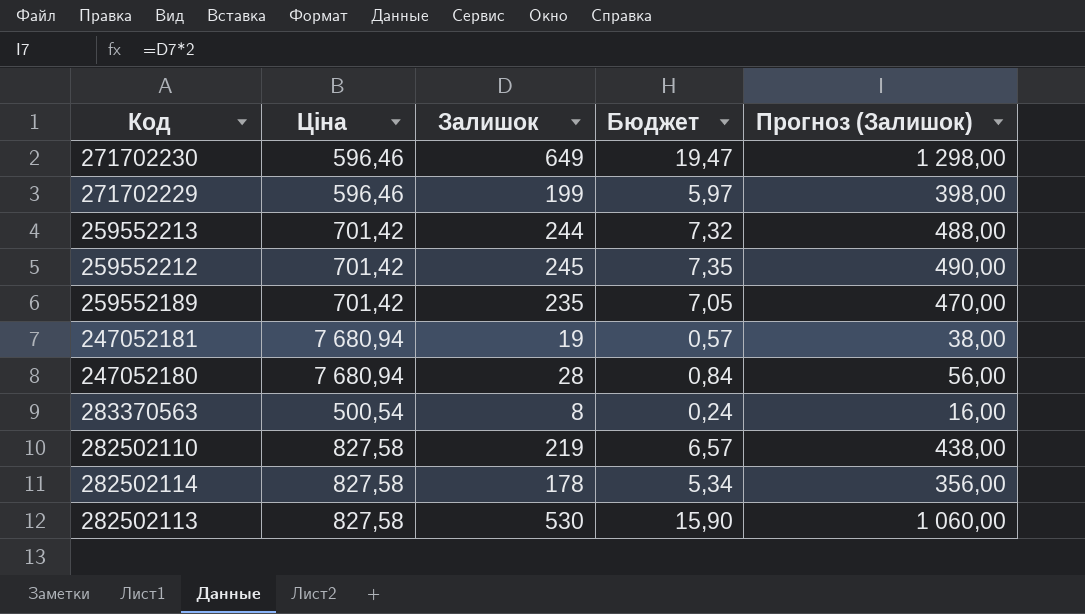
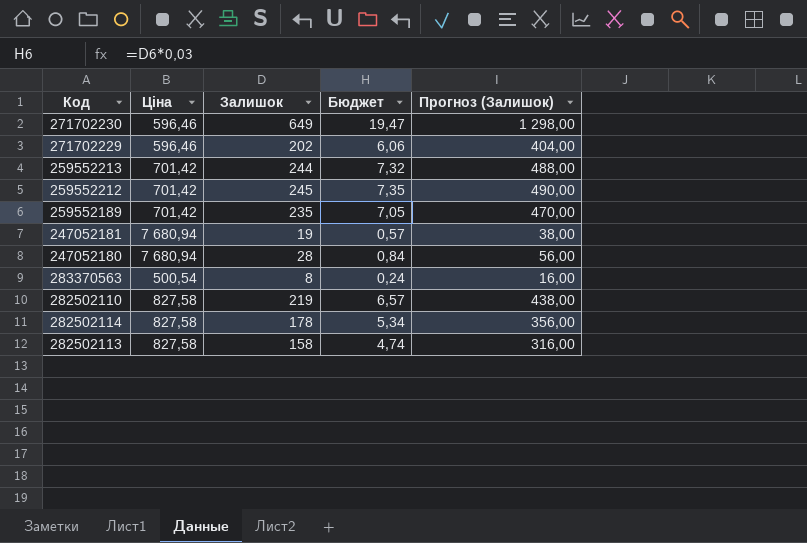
271702229 | Залишок: 199 -> 202
271702229 | Бюджет: 5,97 -> 6,06
271702229 | Прогноз (Залишок): 398,00 -> 404,00
282502113 | Залишок: 530 -> 158
282502113 | Бюджет: 15,90 -> 4,74
282502113 | Прогноз (Залишок): 1 060,00 -> 316,00

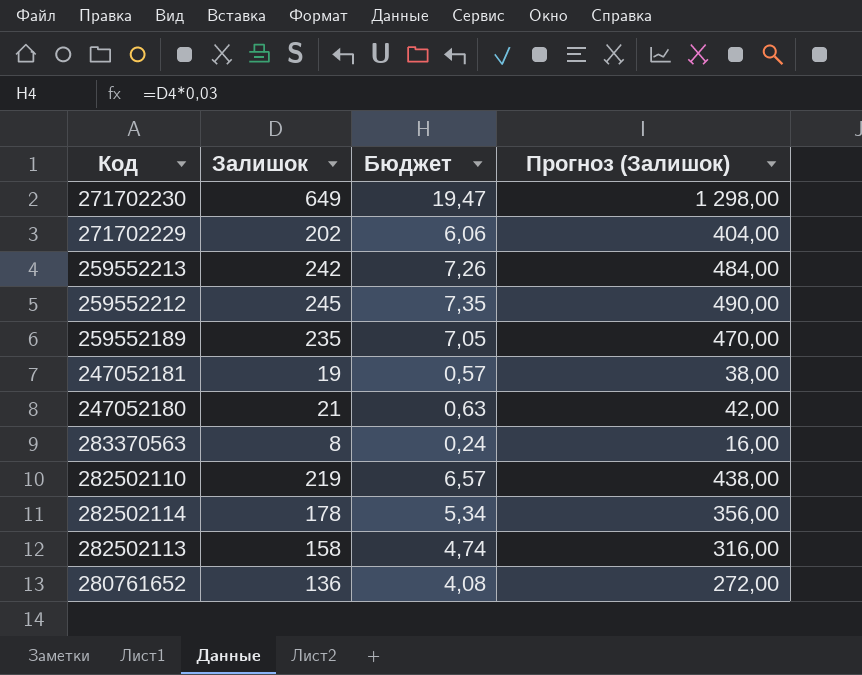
column Ціна | position: 2 -> none
259552213 | Залишок: 244 -> 242
259552213 | Бюджет: 7,32 -> 7,26
259552213 | Прогноз (Залишок): 488,00 -> 484,00
247052180 | Залишок: 28 -> 21
247052180 | Бюджет: 0,84 -> 0,63
247052180 | Прогноз (Залишок): 56,00 -> 42,00
row 280761652: none -> 136 | 4,08 | 272,00

